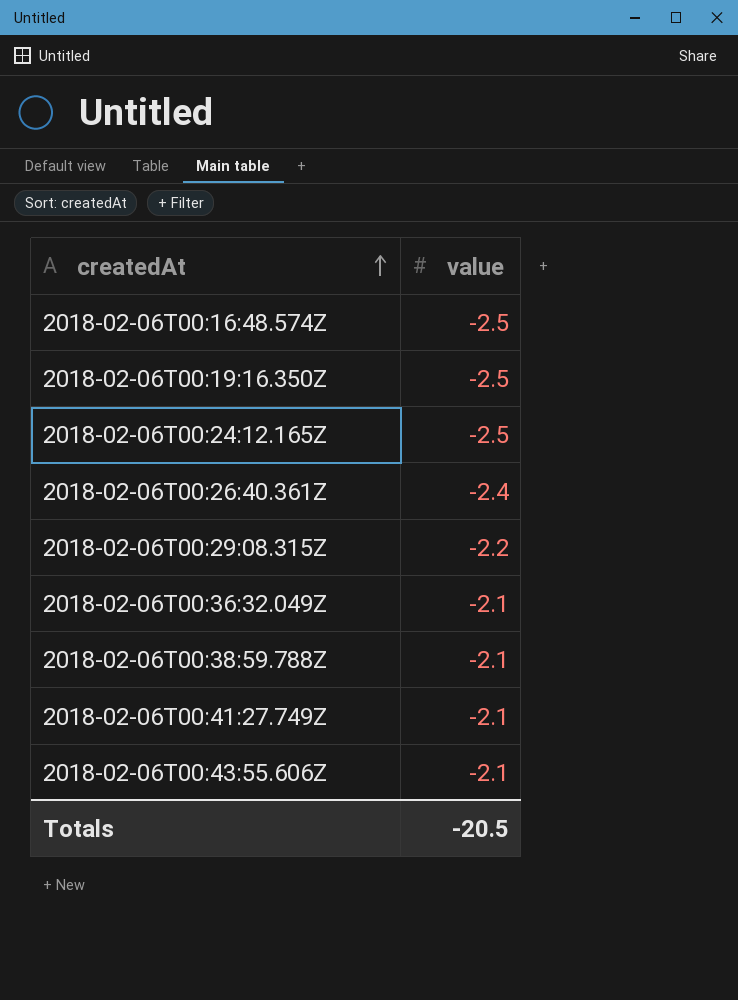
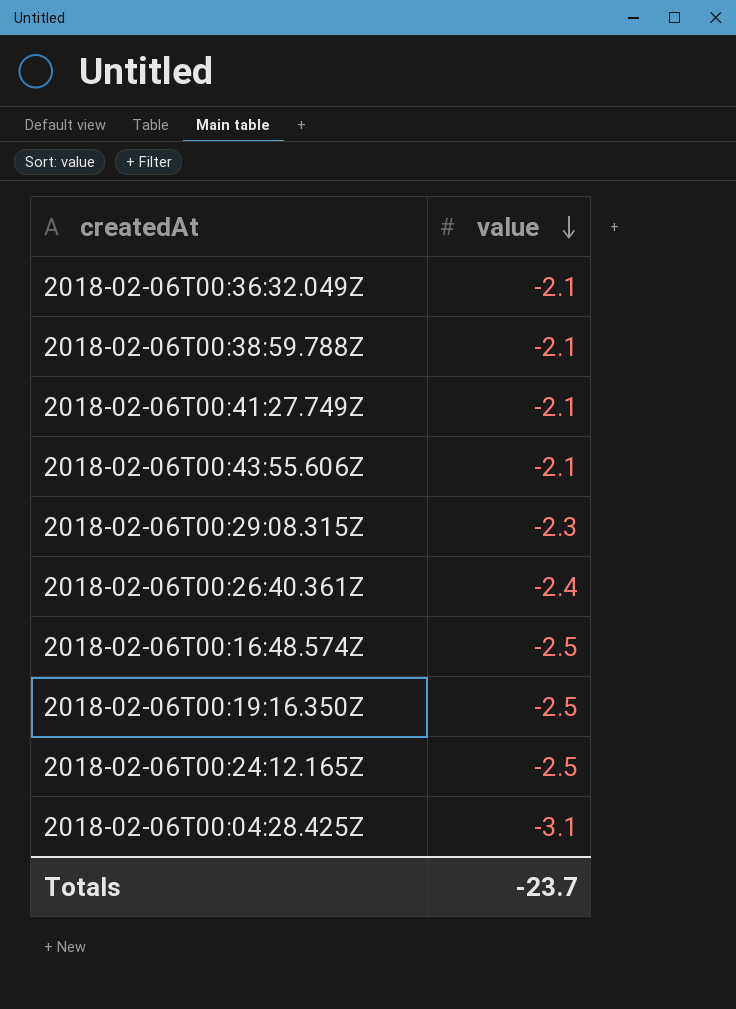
row order: createdAt ascending -> value descending
2018-02-06T00:29:08.315Z | value: -2.2 -> -2.3
row 2018-02-06T00:04:28.425Z: none -> -3.1
Totals | value: -20.5 -> -23.7

